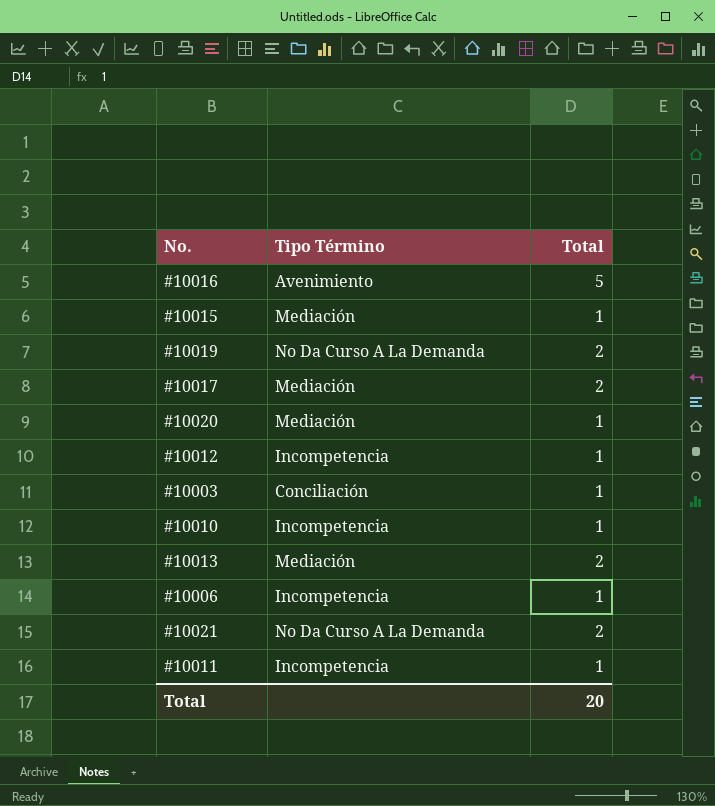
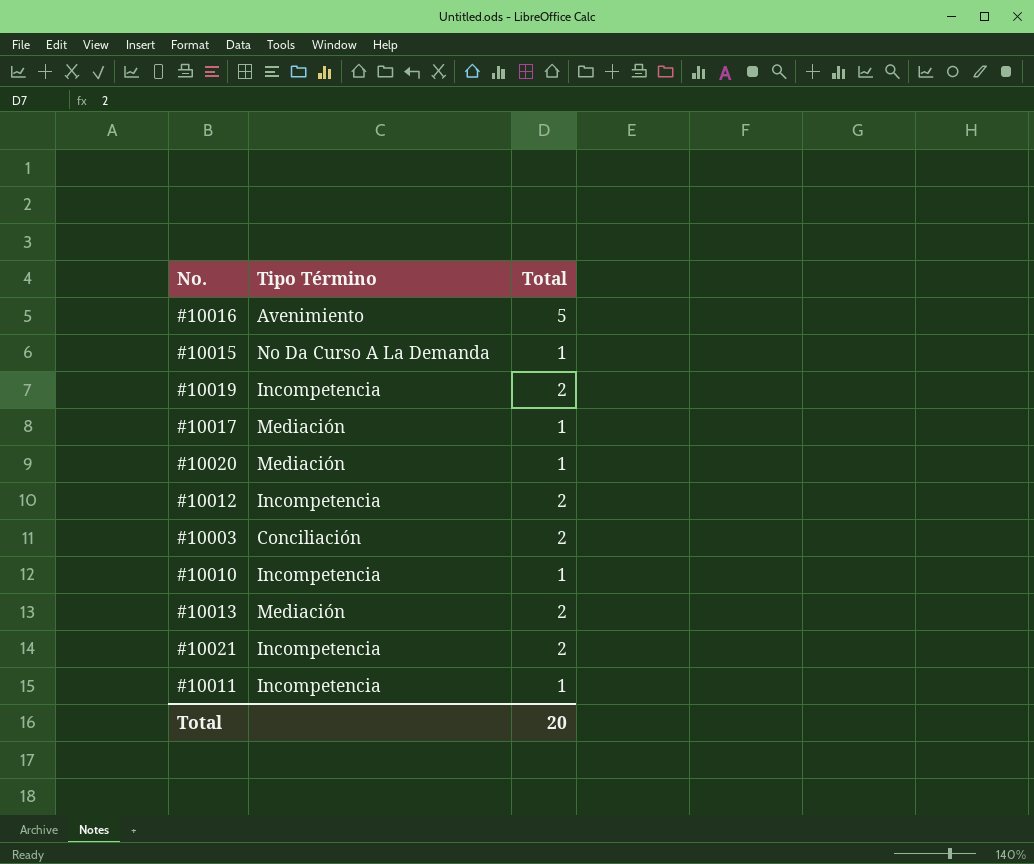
row #10006: Incompetencia | 1 -> none
#10015 | Tipo Término: Mediación -> No Da Curso A La Demanda
#10019 | Tipo Término: No Da Curso A La Demanda -> Incompetencia
#10017 | Total: 2 -> 1
#10012 | Total: 1 -> 2
#10003 | Total: 1 -> 2
#10021 | Tipo Término: No Da Curso A La Demanda -> Incompetencia

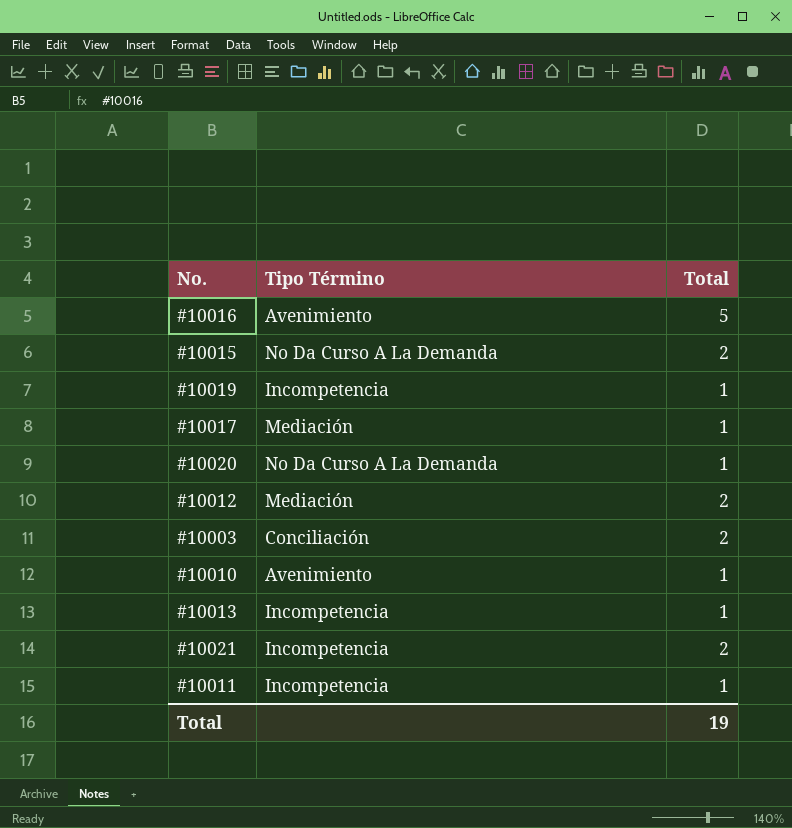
#10015 | Total: 1 -> 2
#10019 | Total: 2 -> 1
#10020 | Tipo Término: Mediación -> No Da Curso A La Demanda
#10012 | Tipo Término: Incompetencia -> Mediación
#10010 | Tipo Término: Incompetencia -> Avenimiento
#10013 | Tipo Término: Mediación -> Incompetencia
#10013 | Total: 2 -> 1
Total | Total: 20 -> 19

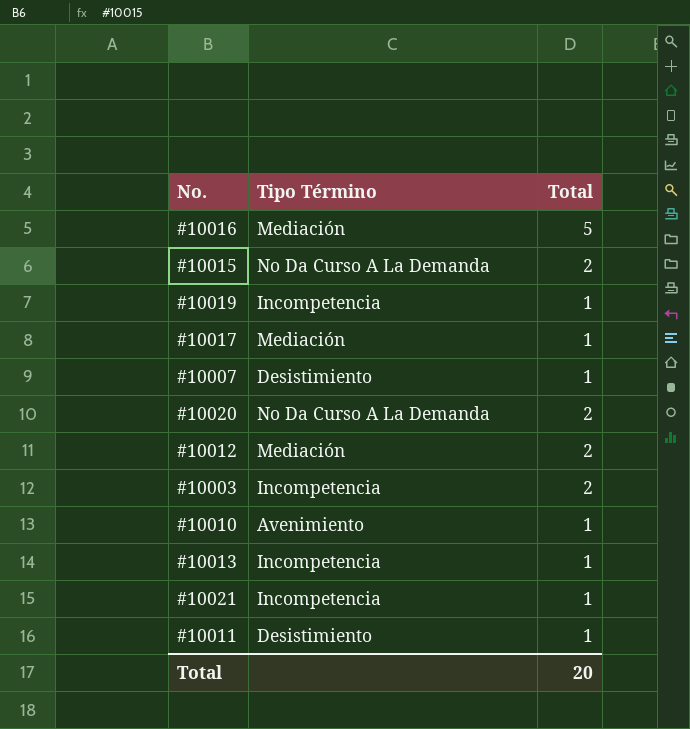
#10016 | Tipo Término: Avenimiento -> Mediación
row #10007: none -> Desistimiento | 1
#10020 | Total: 1 -> 2
#10003 | Tipo Término: Conciliación -> Incompetencia
#10021 | Total: 2 -> 1
#10011 | Tipo Término: Incompetencia -> Desistimiento
Total | Total: 19 -> 20

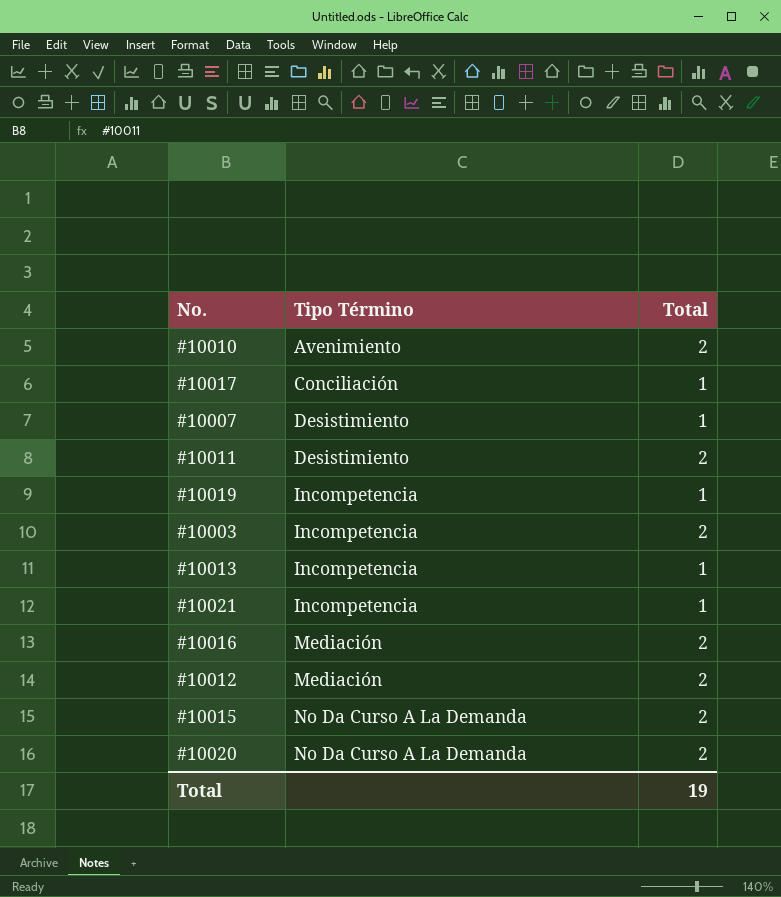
row order: none -> Tipo Término ascending
#10010 | Total: 1 -> 2
#10017 | Tipo Término: Mediación -> Conciliación
#10011 | Total: 1 -> 2
#10016 | Total: 5 -> 2
Total | Total: 20 -> 19

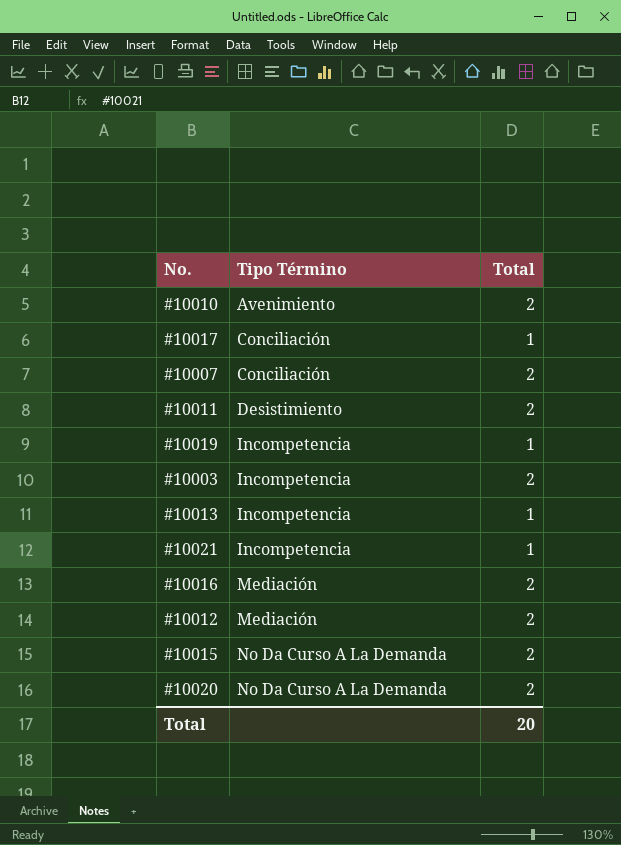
#10007 | Tipo Término: Desistimiento -> Conciliación
#10007 | Total: 1 -> 2
Total | Total: 19 -> 20

